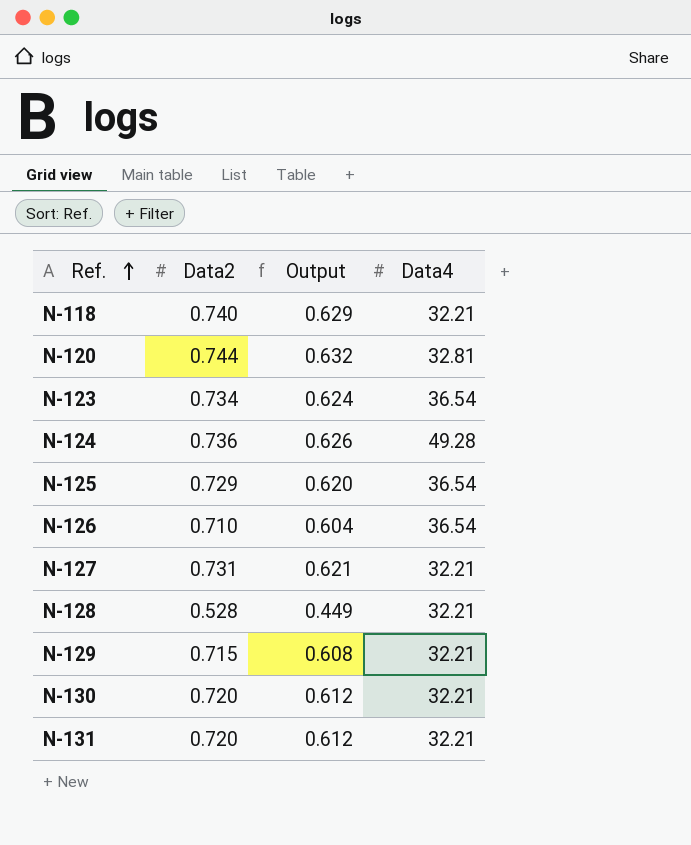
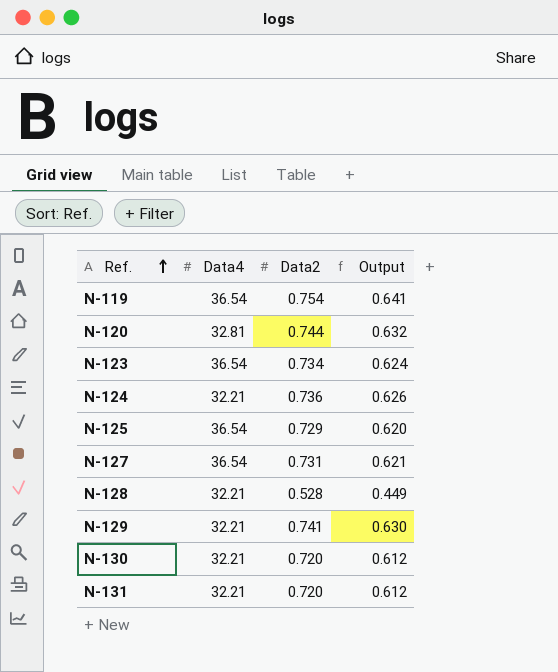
column Data4 | position: 4 -> 2
row N-118: 0.740 | 0.629 | 32.21 -> none
row N-126: 0.710 | 0.604 | 36.54 -> none
row N-119: none -> 36.54 | 0.754 | 0.641
N-124 | Data4: 49.28 -> 32.21
N-127 | Data4: 32.21 -> 36.54
N-129 | Data2: 0.715 -> 0.741
N-129 | Output: 0.608 -> 0.630

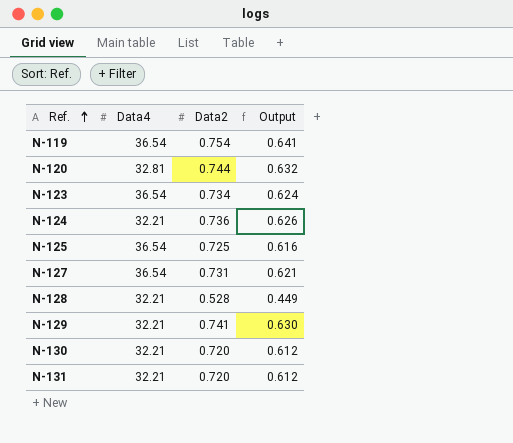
N-125 | Data2: 0.729 -> 0.725
N-125 | Output: 0.620 -> 0.616

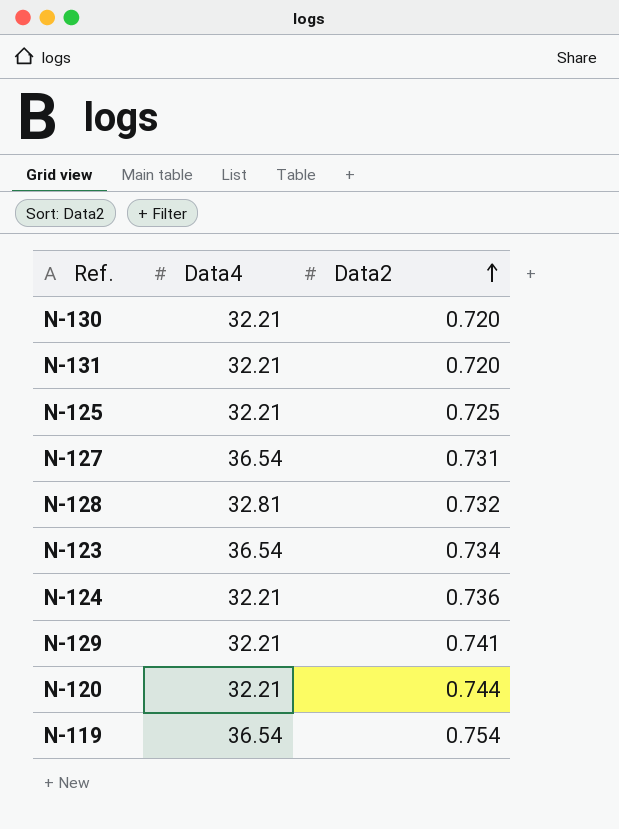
row order: Ref. ascending -> Data2 ascending
column Output | formula: [Data2] * 0.85 -> none
N-125 | Data4: 36.54 -> 32.21
N-128 | Data4: 32.21 -> 32.81
N-128 | Data2: 0.528 -> 0.732
N-120 | Data4: 32.81 -> 32.21

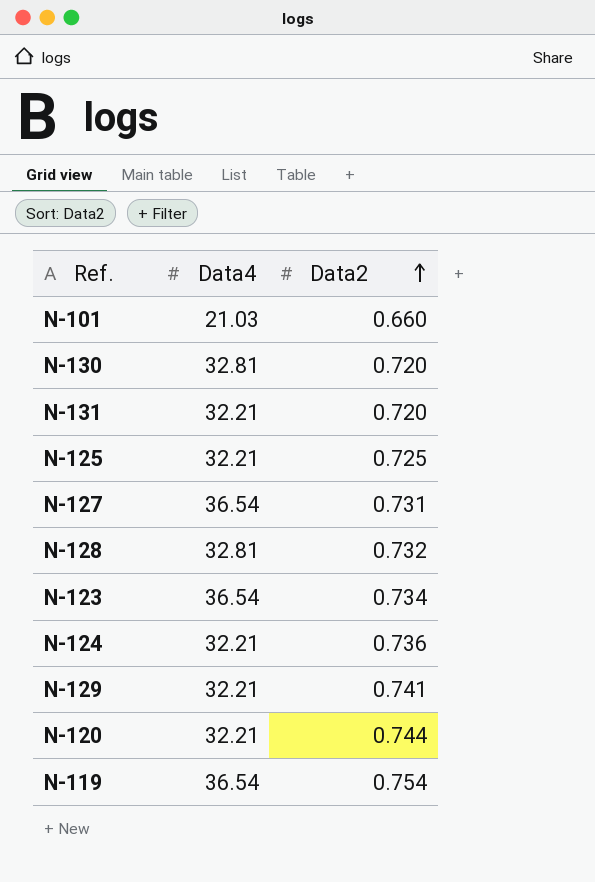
row N-101: none -> 21.03 | 0.660
N-130 | Data4: 32.21 -> 32.81

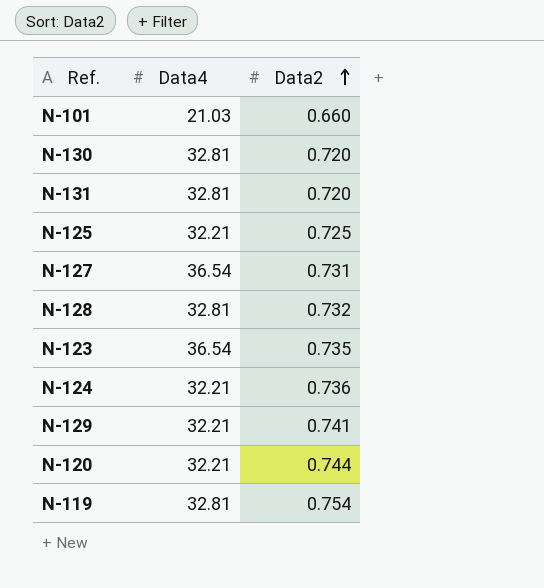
N-131 | Data4: 32.21 -> 32.81
N-123 | Data2: 0.734 -> 0.735
N-119 | Data4: 36.54 -> 32.81

